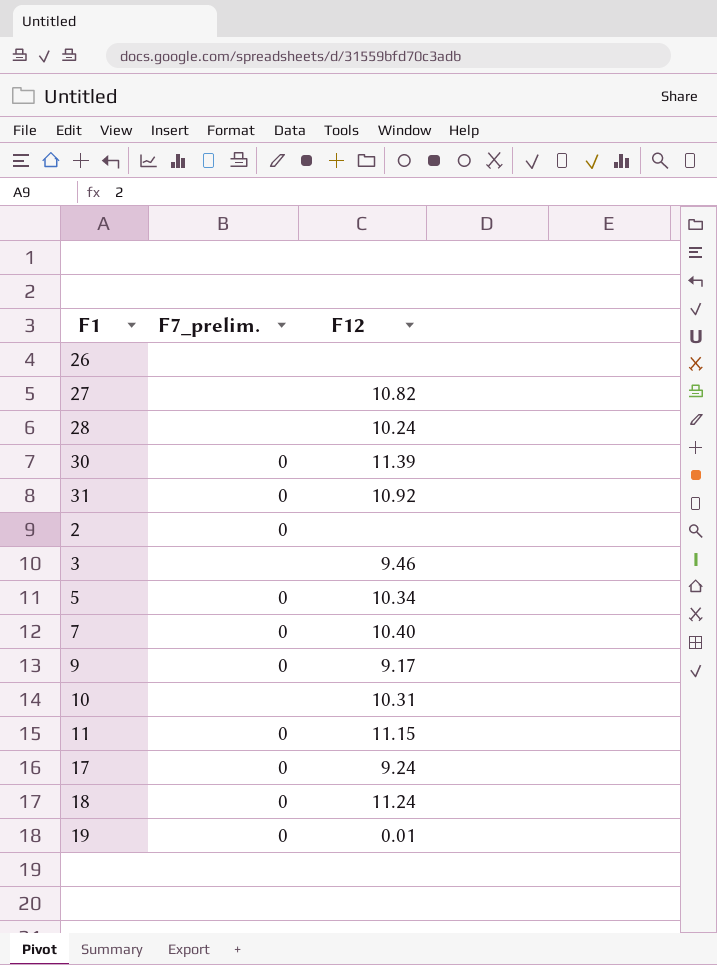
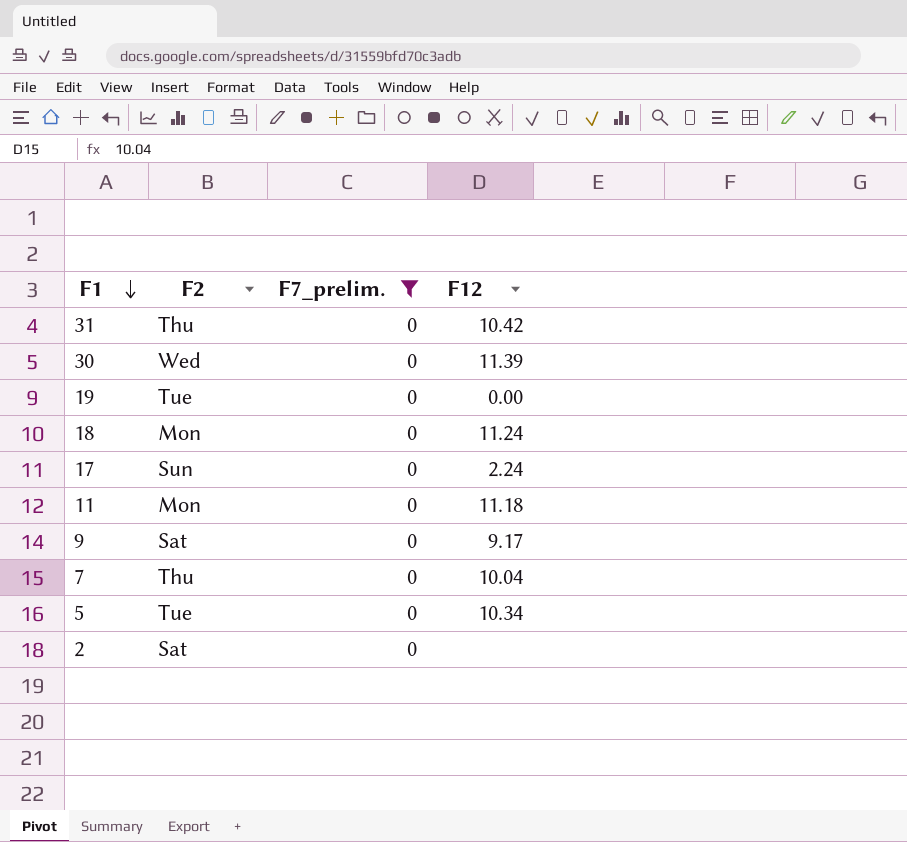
filter: none -> F7_prelim. = 0
row order: none -> F1 descending
column F2 | position: none -> 2
31 | F12: 10.92 -> 10.42
19 | F12: 0.01 -> 0.00
17 | F12: 9.24 -> 2.24
11 | F12: 11.15 -> 11.18
7 | F12: 10.40 -> 10.04

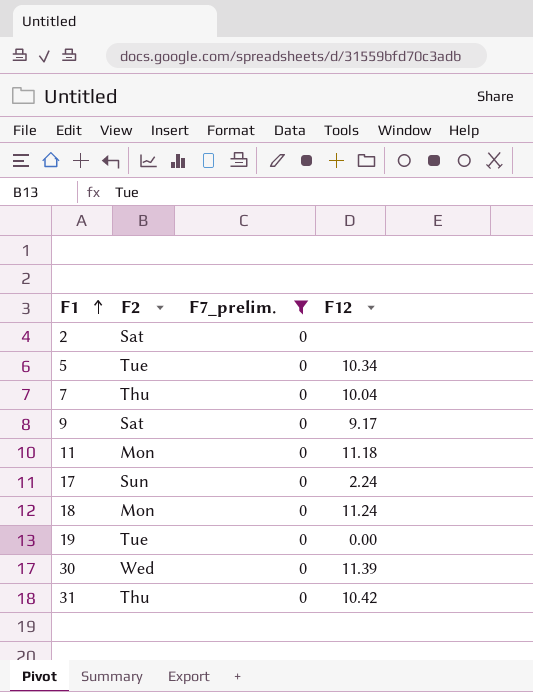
row order: F1 descending -> F1 ascending

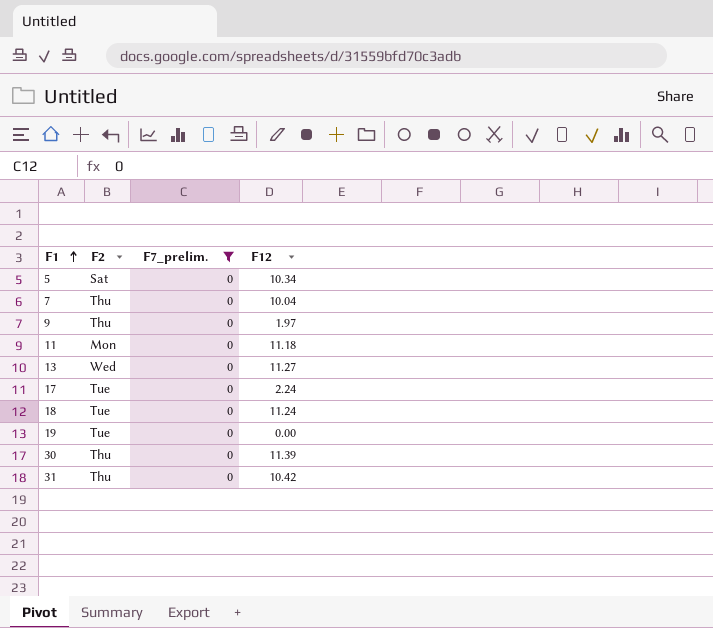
row 2: Sat | 0 | none -> none
5 | F2: Tue -> Sat
9 | F2: Sat -> Thu
9 | F12: 9.17 -> 1.97
row 13: none -> Wed | 0 | 11.27
17 | F2: Sun -> Tue
18 | F2: Mon -> Tue
30 | F2: Wed -> Thu

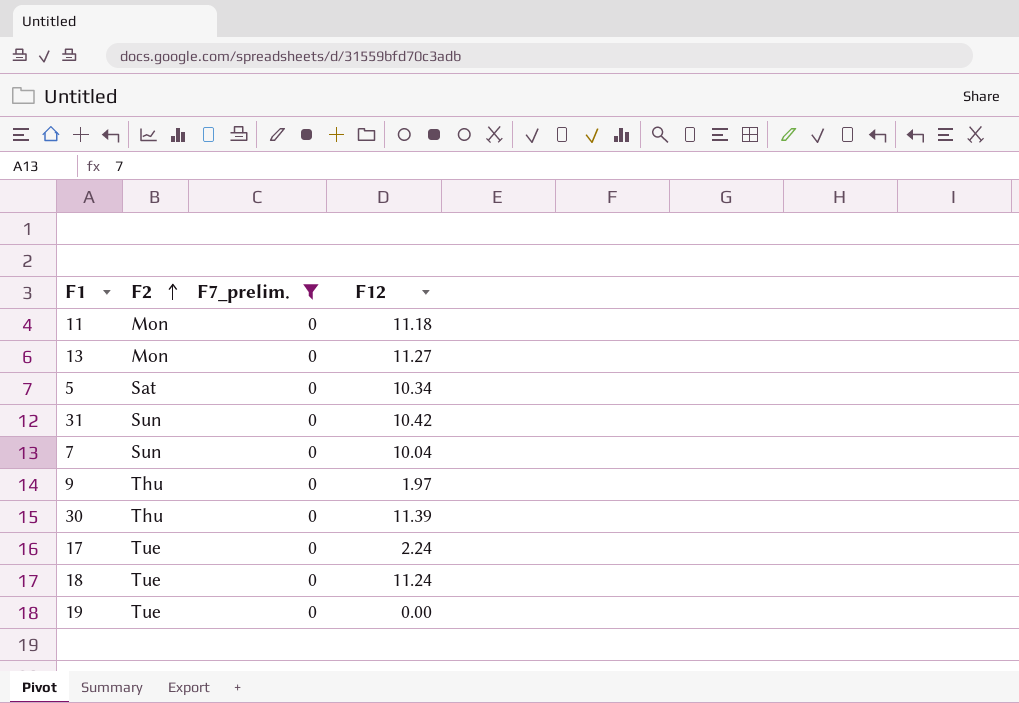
row order: F1 ascending -> F2 ascending
13 | F2: Wed -> Mon
31 | F2: Thu -> Sun
7 | F2: Thu -> Sun

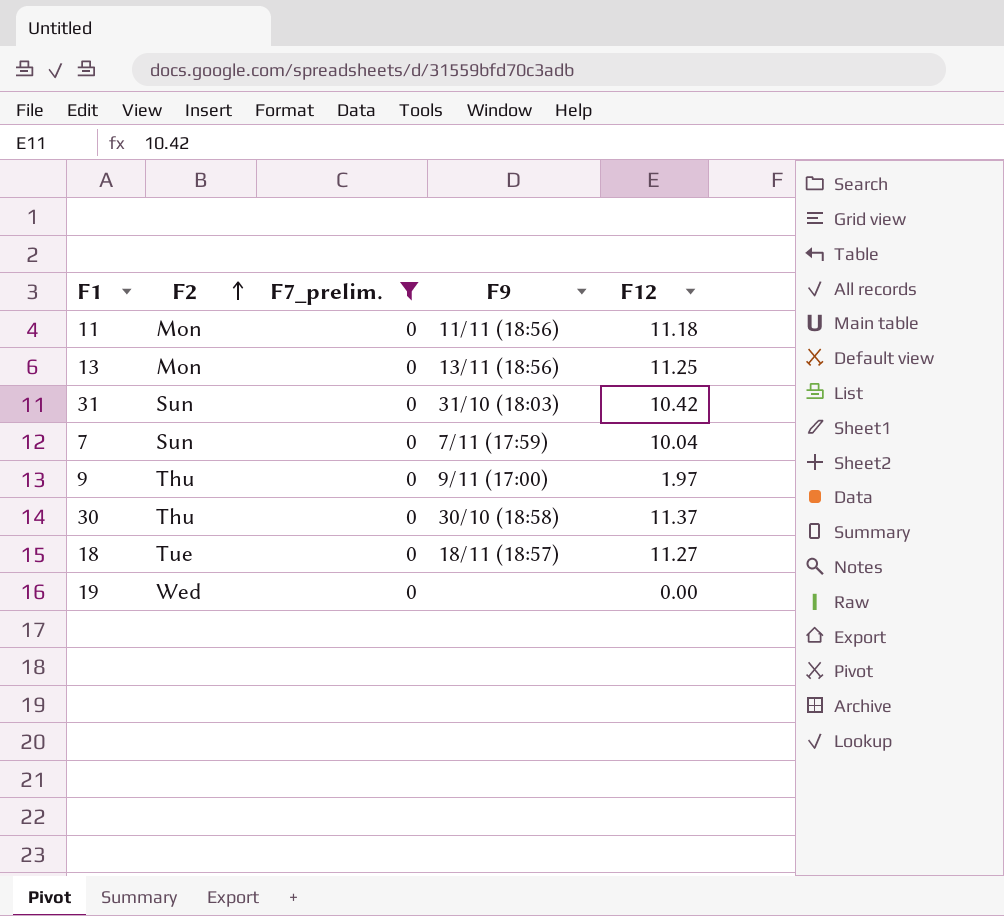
column F9 | position: none -> 4
row 5: Sat | 0 | 10.34 -> none
row 17: Tue | 0 | 2.24 -> none
13 | F12: 11.27 -> 11.25
30 | F12: 11.39 -> 11.37
18 | F12: 11.24 -> 11.27
19 | F2: Tue -> Wed

